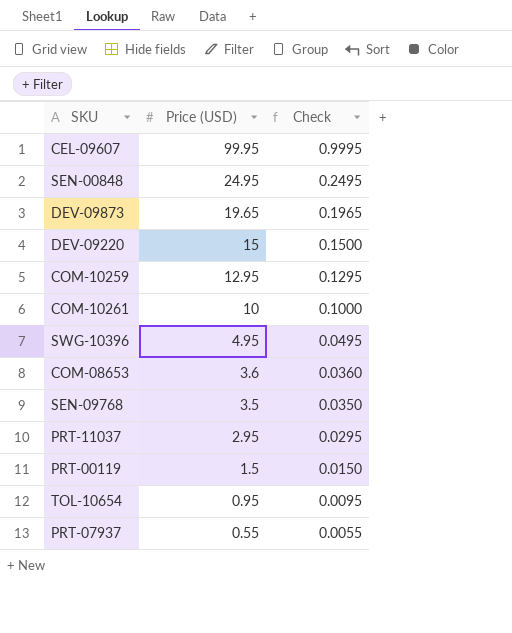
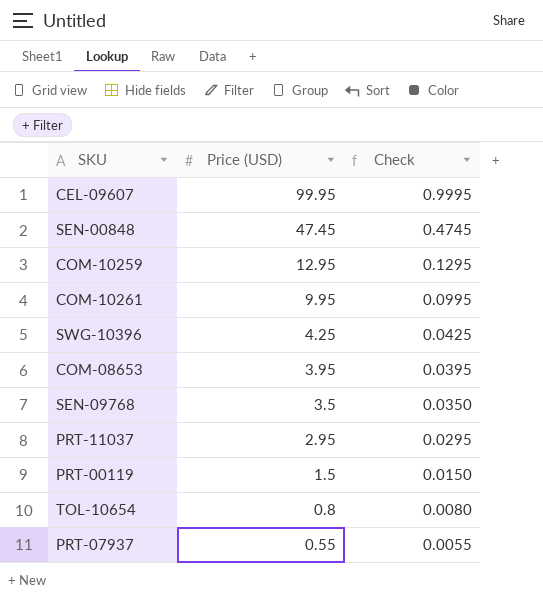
row DEV-09873: 19.65 | 0.1965 -> none
row DEV-09220: 15 | 0.1500 -> none
SEN-00848 | Price (USD): 24.95 -> 47.45
SEN-00848 | Check: 0.2495 -> 0.4745
COM-10261 | Price (USD): 10 -> 9.95
COM-10261 | Check: 0.1000 -> 0.0995
SWG-10396 | Price (USD): 4.95 -> 4.25
SWG-10396 | Check: 0.0495 -> 0.0425
COM-08653 | Price (USD): 3.6 -> 3.95
COM-08653 | Check: 0.0360 -> 0.0395
TOL-10654 | Price (USD): 0.95 -> 0.8
TOL-10654 | Check: 0.0095 -> 0.0080

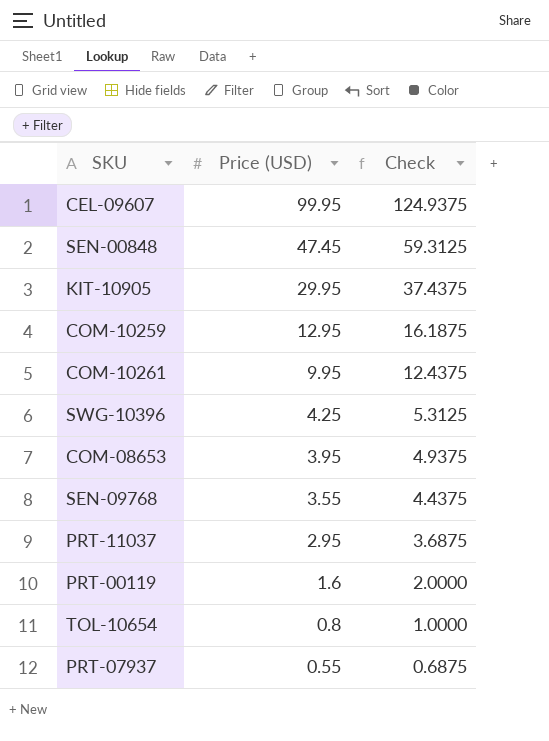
column Check | formula: [Price (USD)] * 0.01 -> [Price (USD)] * 1.25
row KIT-10905: none -> 29.95 | 37.4375
SEN-09768 | Price (USD): 3.5 -> 3.55
PRT-00119 | Price (USD): 1.5 -> 1.6

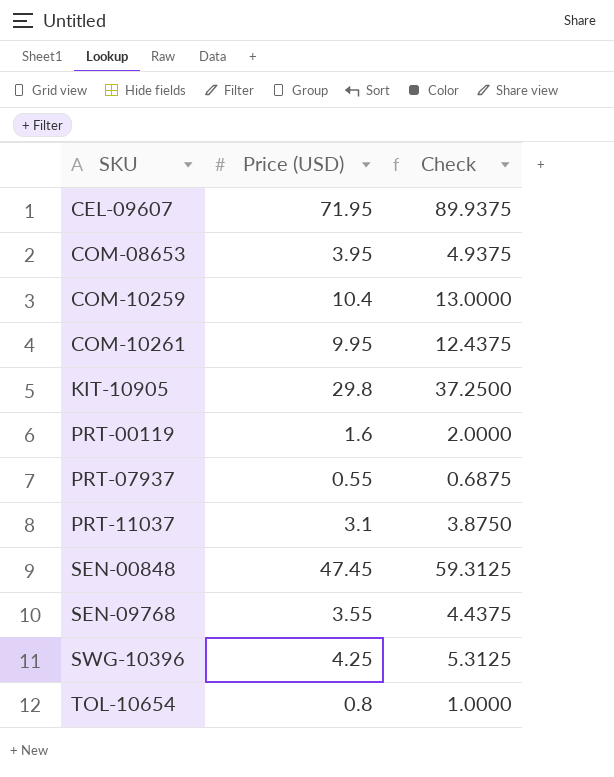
row order: Price (USD) descending -> SKU ascending
CEL-09607 | Price (USD): 99.95 -> 71.95
CEL-09607 | Check: 124.9375 -> 89.9375
COM-10259 | Price (USD): 12.95 -> 10.4
COM-10259 | Check: 16.1875 -> 13.0000
KIT-10905 | Price (USD): 29.95 -> 29.8
KIT-10905 | Check: 37.4375 -> 37.2500
PRT-11037 | Price (USD): 2.95 -> 3.1
PRT-11037 | Check: 3.6875 -> 3.8750

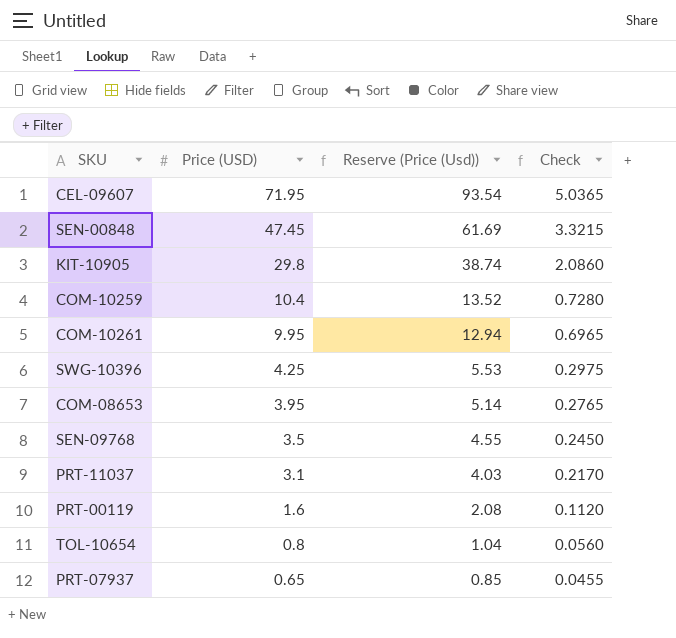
row order: SKU ascending -> Price (USD) descending
column Reserve (Price (Usd)) | formula: none -> [Price (USD)] * 1.3
column Check | formula: [Price (USD)] * 1.25 -> [Price (USD)] * 0.07
SEN-09768 | Price (USD): 3.55 -> 3.5
PRT-07937 | Price (USD): 0.55 -> 0.65

